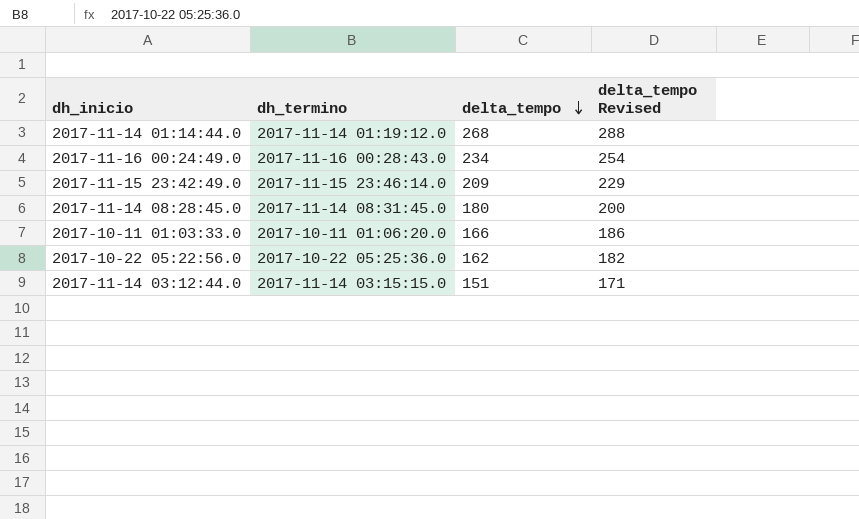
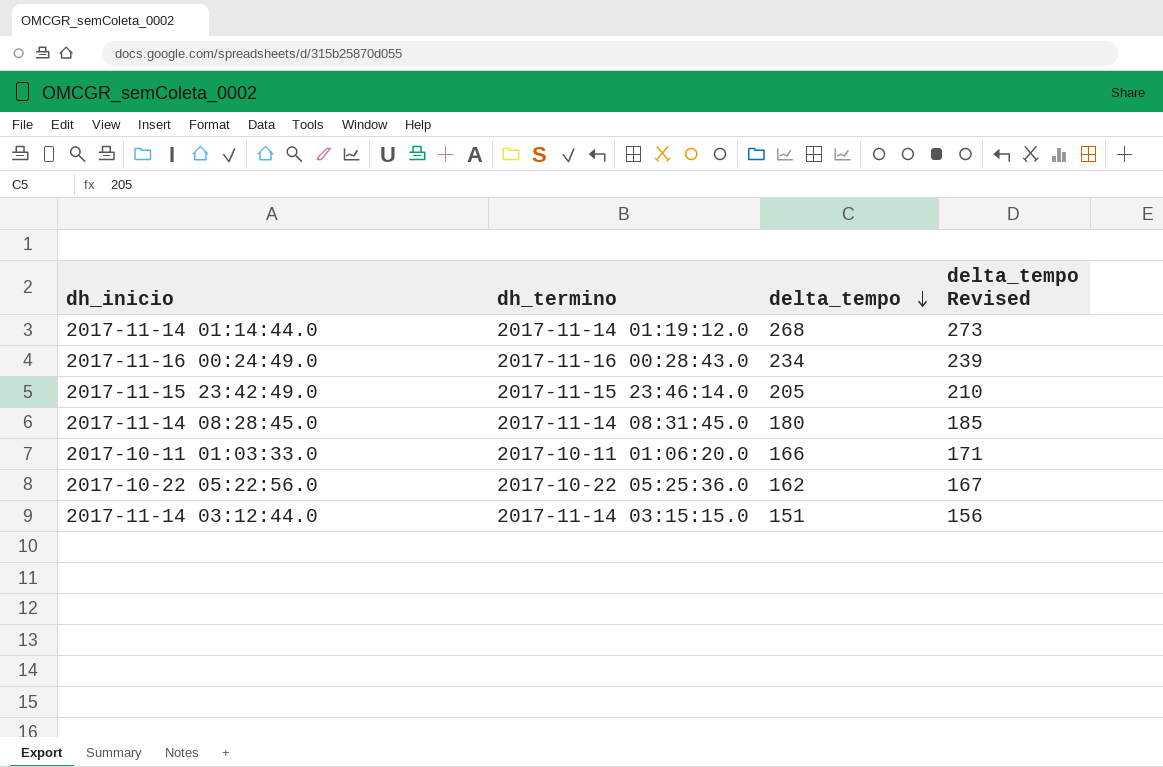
column delta_tempo Revised | formula: [delta_tempo] + 20 -> [delta_tempo] + 5
2017-11-15 23:42:49.0 | delta_tempo: 209 -> 205

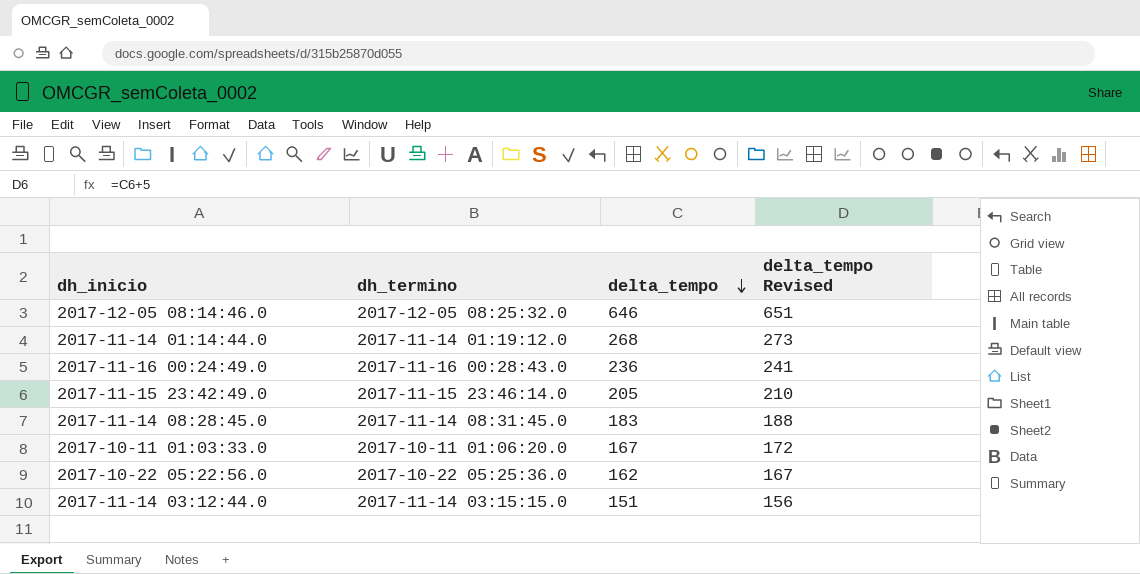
row 2017-12-05 08:14:46.0: none -> 2017-12-05 08:25:32.0 | 646 | 651
2017-11-16 00:24:49.0 | delta_tempo: 234 -> 236
2017-11-16 00:24:49.0 | delta_tempo Revised: 239 -> 241
2017-11-14 08:28:45.0 | delta_tempo: 180 -> 183
2017-11-14 08:28:45.0 | delta_tempo Revised: 185 -> 188
2017-10-11 01:03:33.0 | delta_tempo: 166 -> 167
2017-10-11 01:03:33.0 | delta_tempo Revised: 171 -> 172

